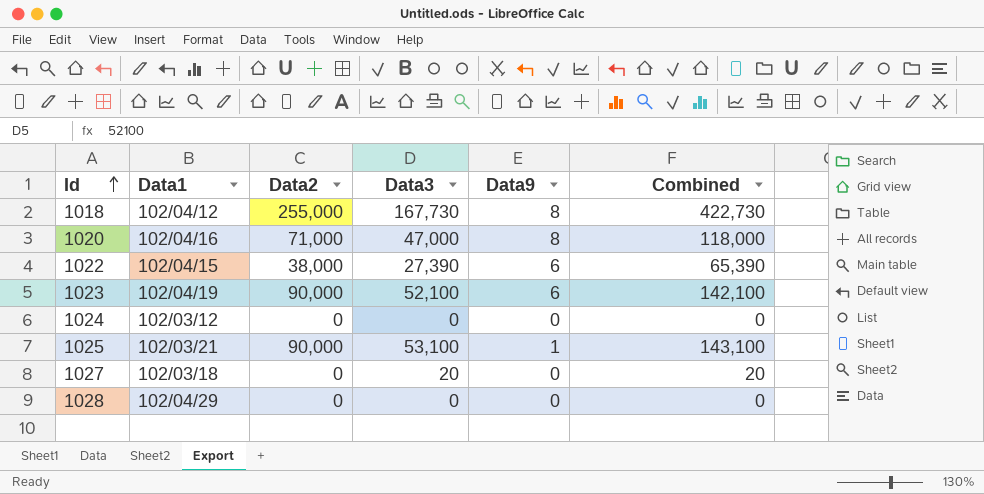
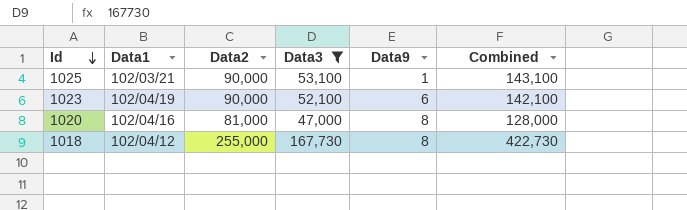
filter: none -> Data3 >= 47,000
row order: Id ascending -> Id descending
1020 | Data2: 71,000 -> 81,000
1020 | Combined: 118,000 -> 128,000

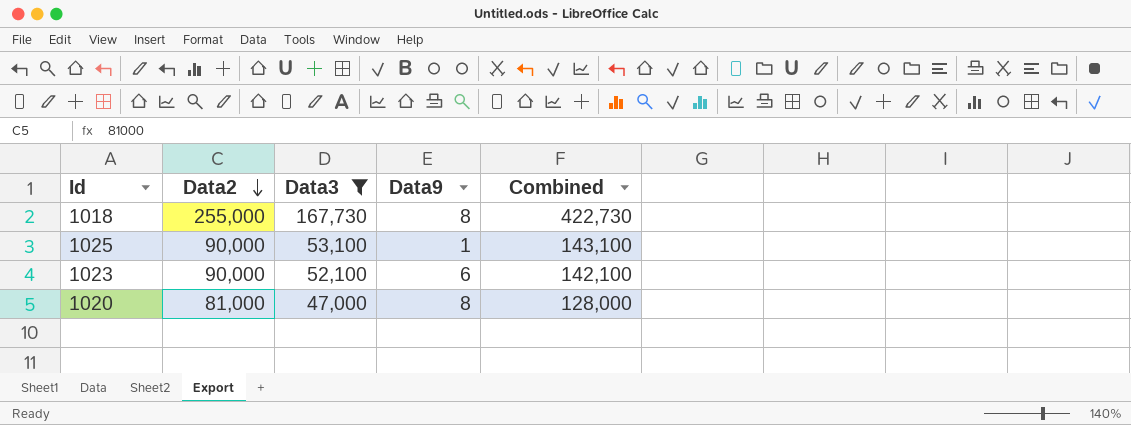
row order: Id descending -> Data2 descending
column Data1 | position: 2 -> none

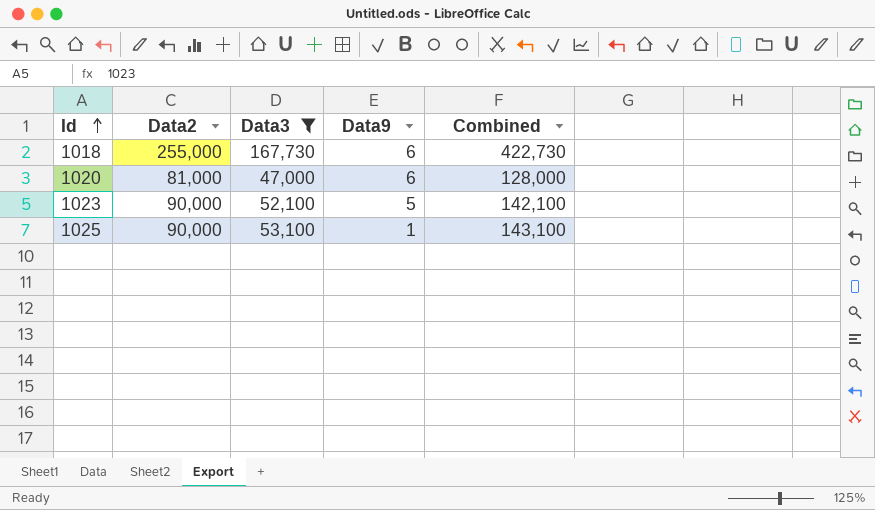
row order: Data2 descending -> Id ascending
1018 | Data9: 8 -> 6
1020 | Data9: 8 -> 6
1023 | Data9: 6 -> 5

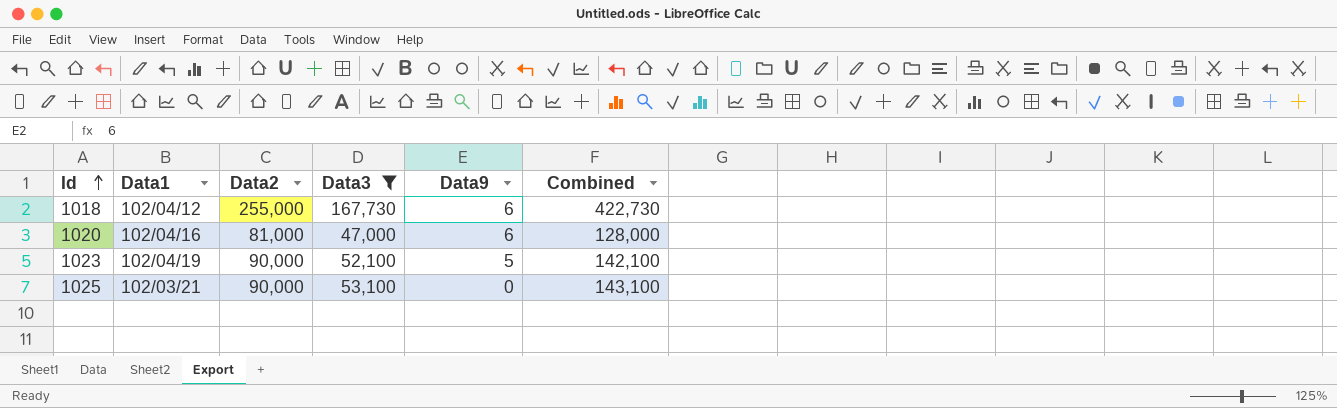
column Data1 | position: none -> 2
1025 | Data9: 1 -> 0

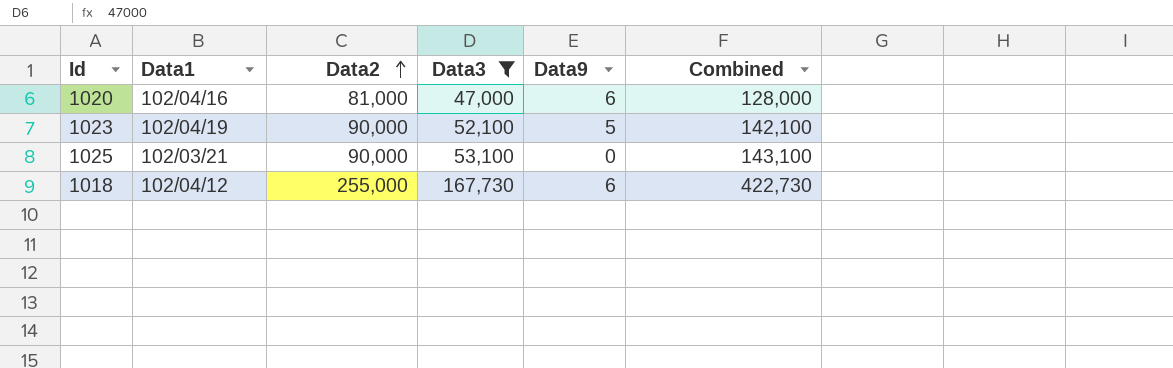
row order: Id ascending -> Data2 ascending

